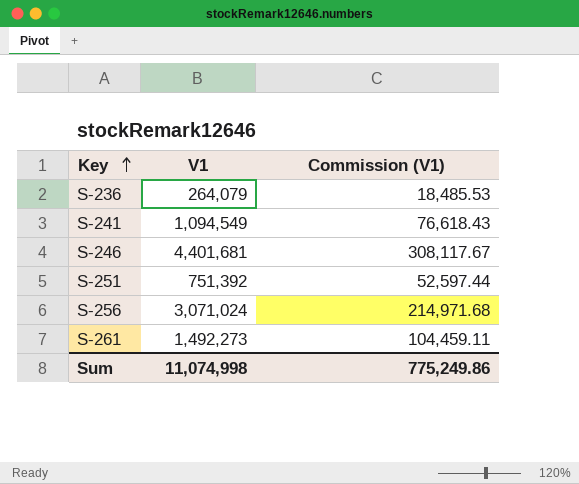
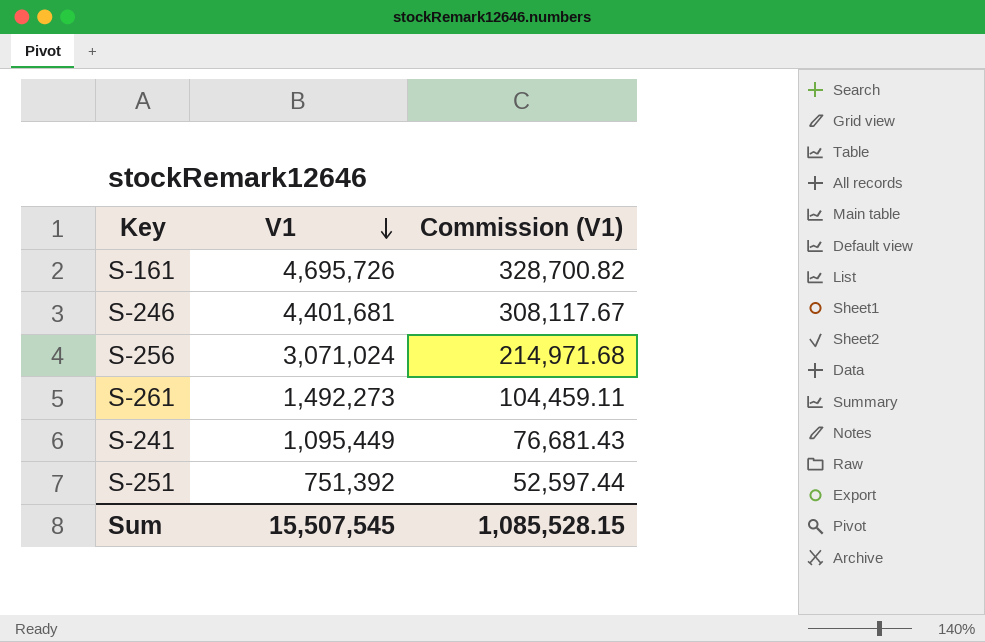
row order: Key ascending -> V1 descending
row S-236: 264,079 | 18,485.53 -> none
row S-161: none -> 4,695,726 | 328,700.82
S-241 | V1: 1,094,549 -> 1,095,449
S-241 | Commission (V1): 76,618.43 -> 76,681.43
Sum | V1: 11,074,998 -> 15,507,545
Sum | Commission (V1): 775,249.86 -> 1,085,528.15

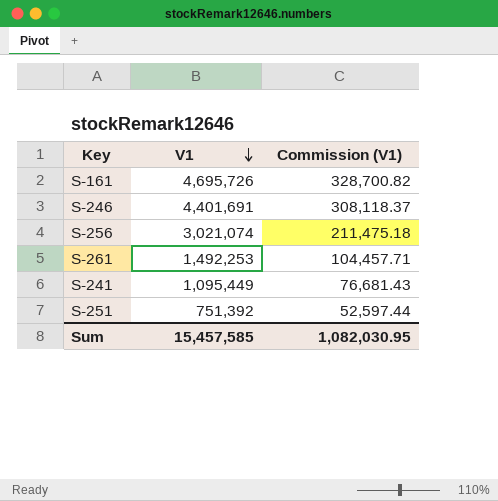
S-246 | V1: 4,401,681 -> 4,401,691
S-246 | Commission (V1): 308,117.67 -> 308,118.37
S-256 | V1: 3,071,024 -> 3,021,074
S-256 | Commission (V1): 214,971.68 -> 211,475.18
S-261 | V1: 1,492,273 -> 1,492,253
S-261 | Commission (V1): 104,459.11 -> 104,457.71
Sum | V1: 15,507,545 -> 15,457,585
Sum | Commission (V1): 1,085,528.15 -> 1,082,030.95

